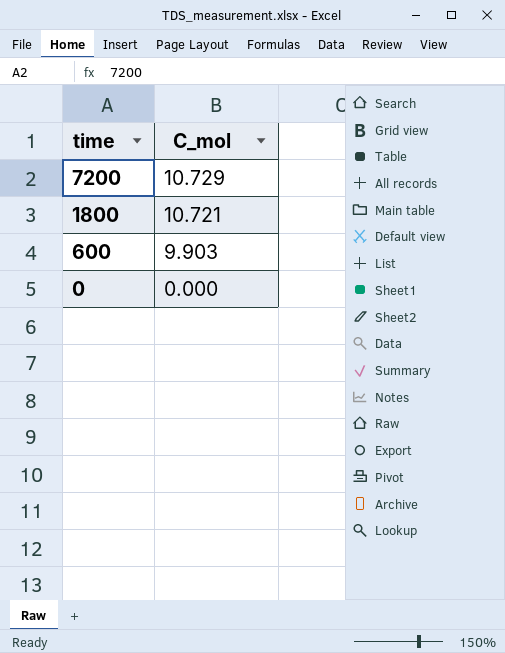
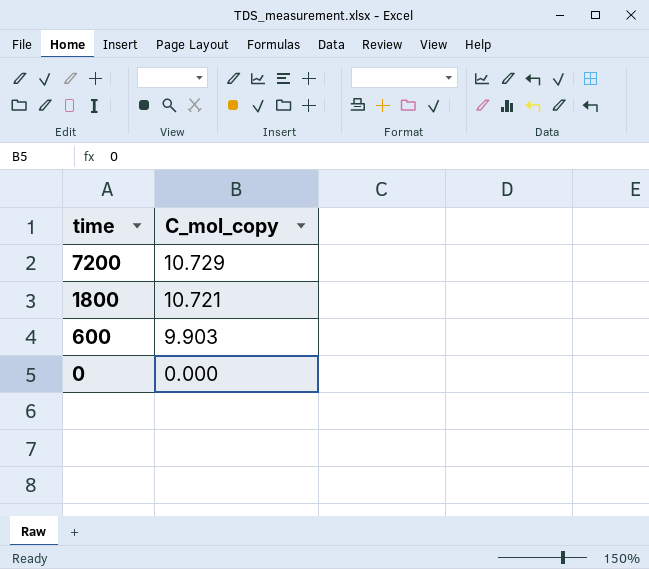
column name: C_mol -> C_mol_copy

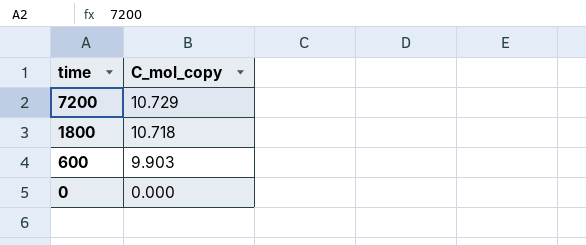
1800 | C_mol_copy: 10.721 -> 10.718

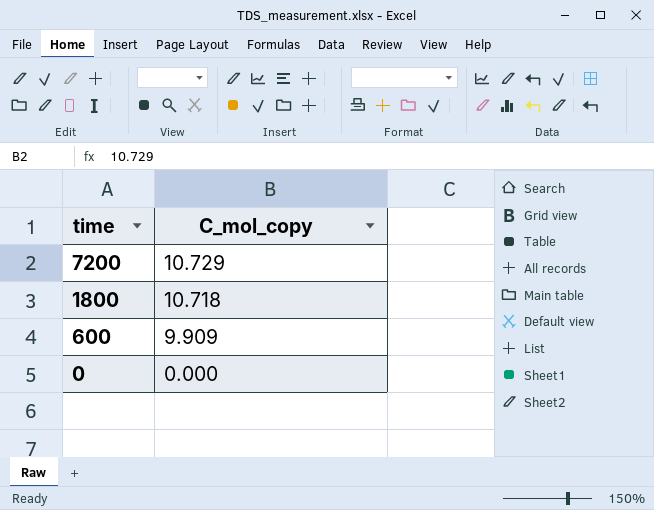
600 | C_mol_copy: 9.903 -> 9.909

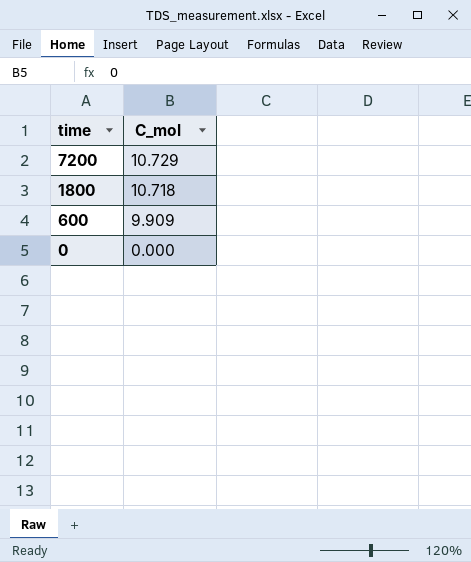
column name: C_mol_copy -> C_mol

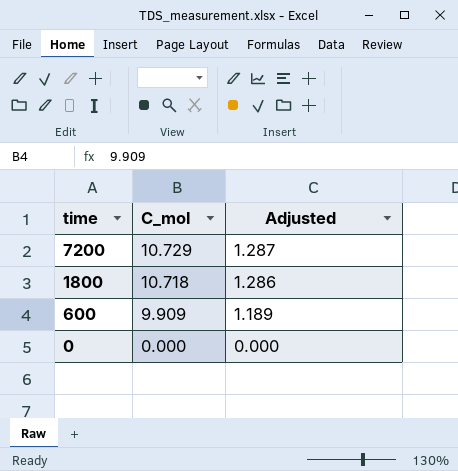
column Adjusted | formula: none -> [C_mol] * 0.12

